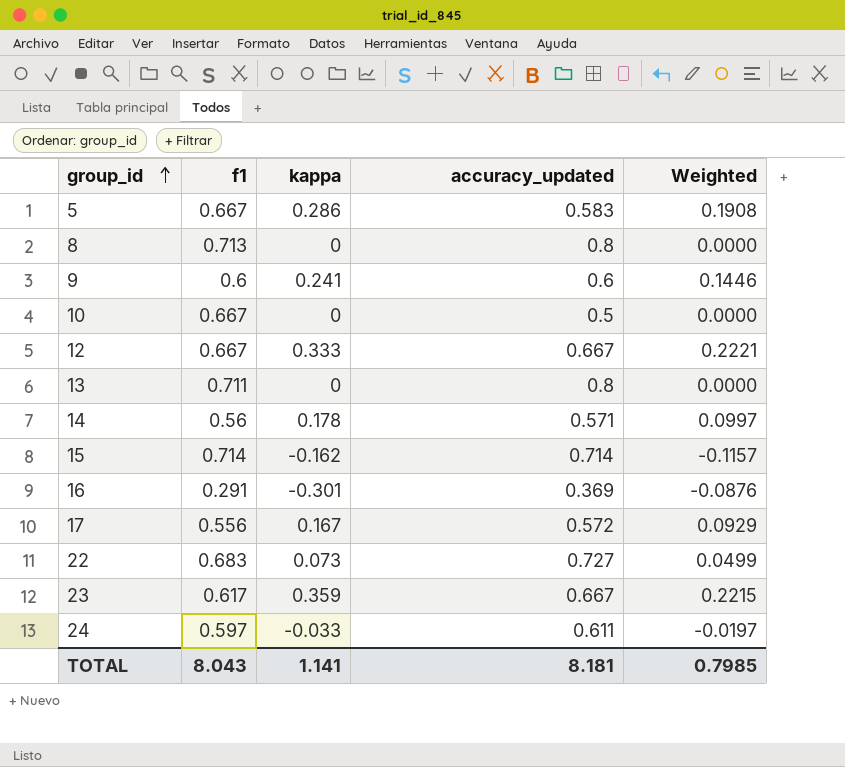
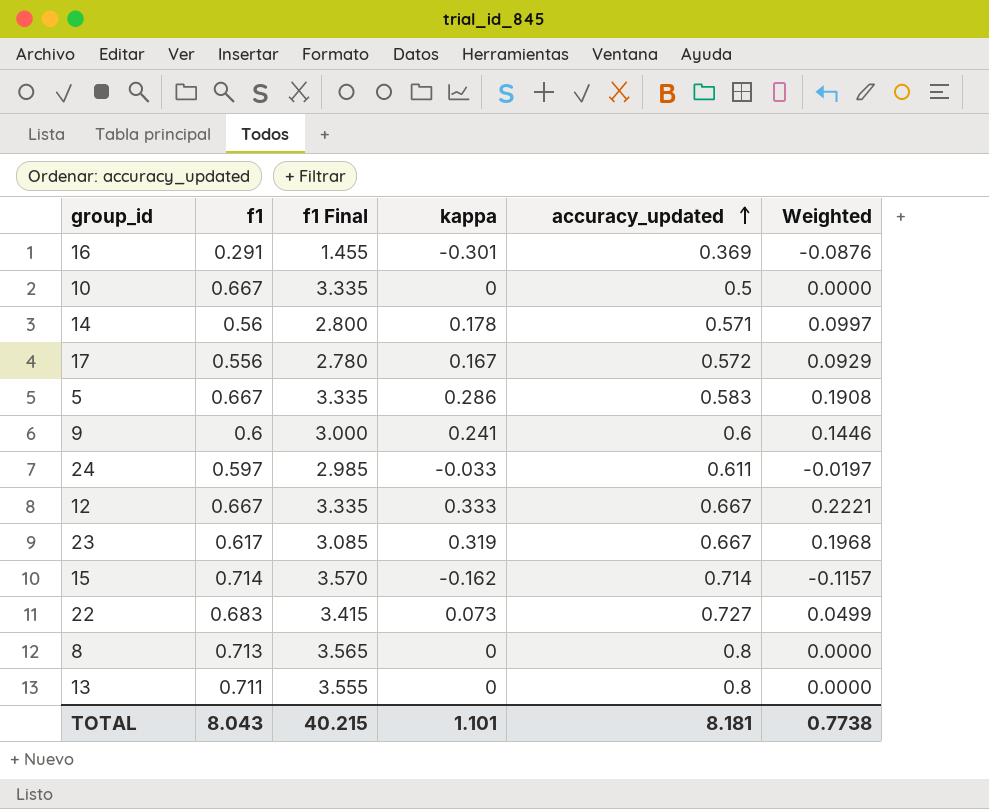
row order: group_id ascending -> accuracy_updated ascending
column f1 Final | formula: none -> [f1] * 5
23 | kappa: 0.359 -> 0.319
23 | Weighted: 0.2215 -> 0.1968
TOTAL | kappa: 1.141 -> 1.101
TOTAL | Weighted: 0.7985 -> 0.7738

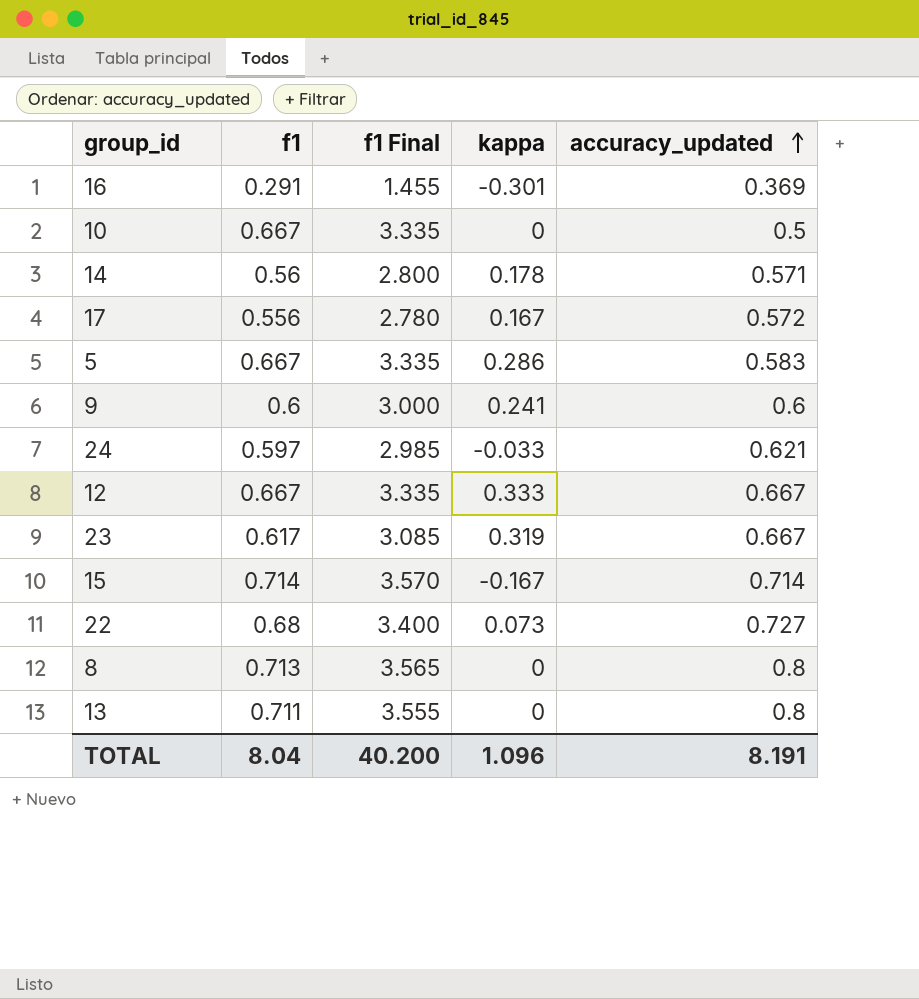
column Weighted | formula: [f1] * [kappa] -> none
24 | accuracy_updated: 0.611 -> 0.621
15 | kappa: -0.162 -> -0.167
22 | f1: 0.683 -> 0.68
22 | f1 Final: 3.415 -> 3.400
TOTAL | f1: 8.043 -> 8.04
TOTAL | f1 Final: 40.215 -> 40.200
TOTAL | kappa: 1.101 -> 1.096
TOTAL | accuracy_updated: 8.181 -> 8.191

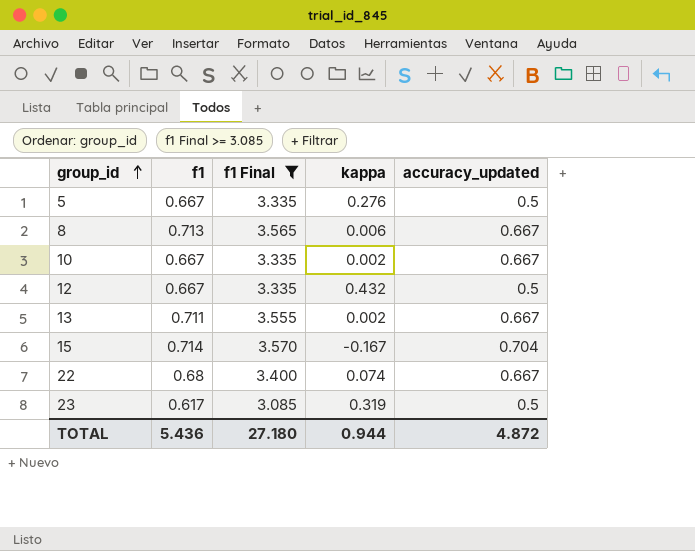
filter: none -> f1 Final >= 3.085
row order: accuracy_updated ascending -> group_id ascending
5 | kappa: 0.286 -> 0.276
5 | accuracy_updated: 0.583 -> 0.5
8 | kappa: 0 -> 0.006
8 | accuracy_updated: 0.8 -> 0.667
10 | kappa: 0 -> 0.002
10 | accuracy_updated: 0.5 -> 0.667
12 | kappa: 0.333 -> 0.432
12 | accuracy_updated: 0.667 -> 0.5
13 | kappa: 0 -> 0.002
13 | accuracy_updated: 0.8 -> 0.667
15 | accuracy_updated: 0.714 -> 0.704
22 | kappa: 0.073 -> 0.074
22 | accuracy_updated: 0.727 -> 0.667
23 | accuracy_updated: 0.667 -> 0.5
TOTAL | f1: 8.04 -> 5.436
TOTAL | f1 Final: 40.200 -> 27.180
TOTAL | kappa: 1.096 -> 0.944
TOTAL | accuracy_updated: 8.191 -> 4.872

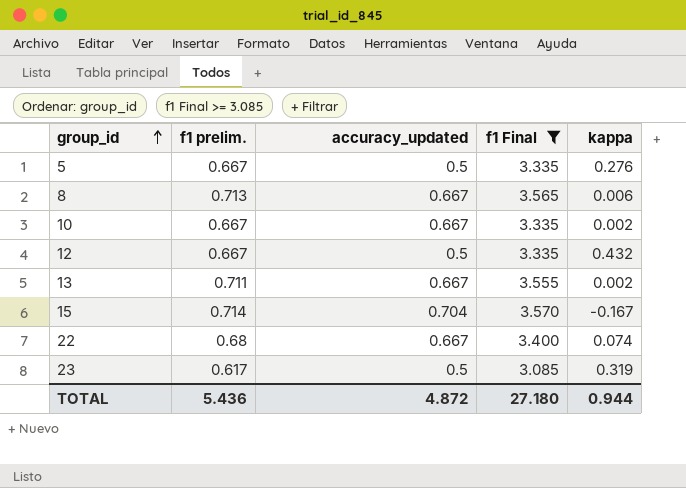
column name: f1 -> f1 prelim.
column accuracy_updated | position: 5 -> 3

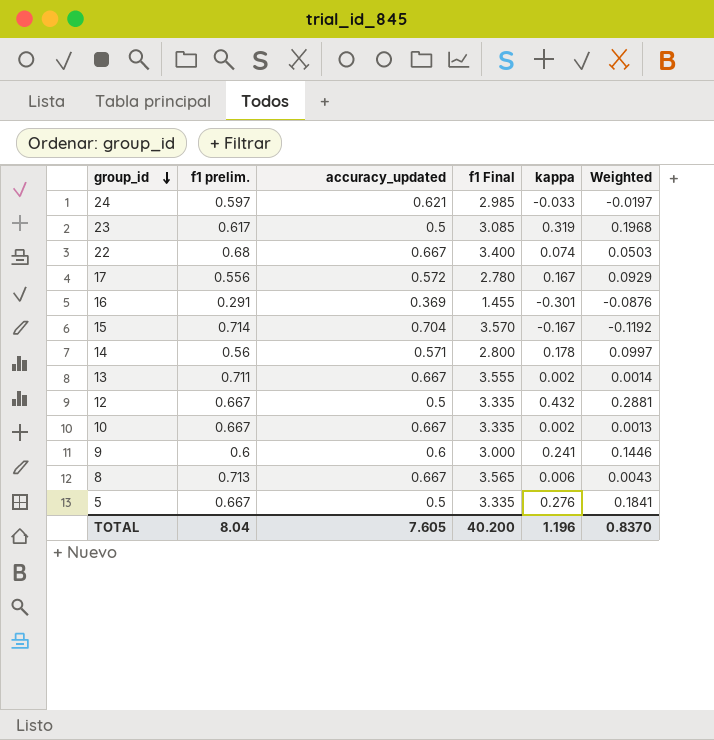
filter: f1 Final >= 3.085 -> none
row order: group_id ascending -> group_id descending
column Weighted | formula: none -> [f1 prelim.] * [kappa]
TOTAL | f1 prelim.: 5.436 -> 8.04
TOTAL | accuracy_updated: 4.872 -> 7.605
TOTAL | f1 Final: 27.180 -> 40.200
TOTAL | kappa: 0.944 -> 1.196

